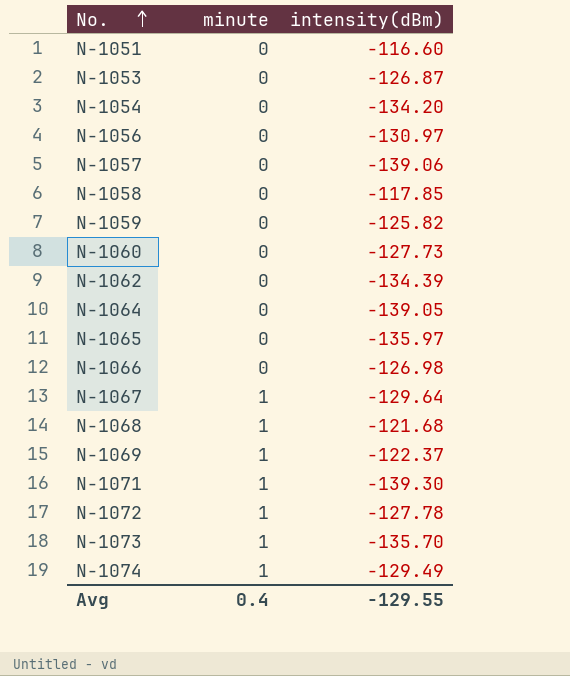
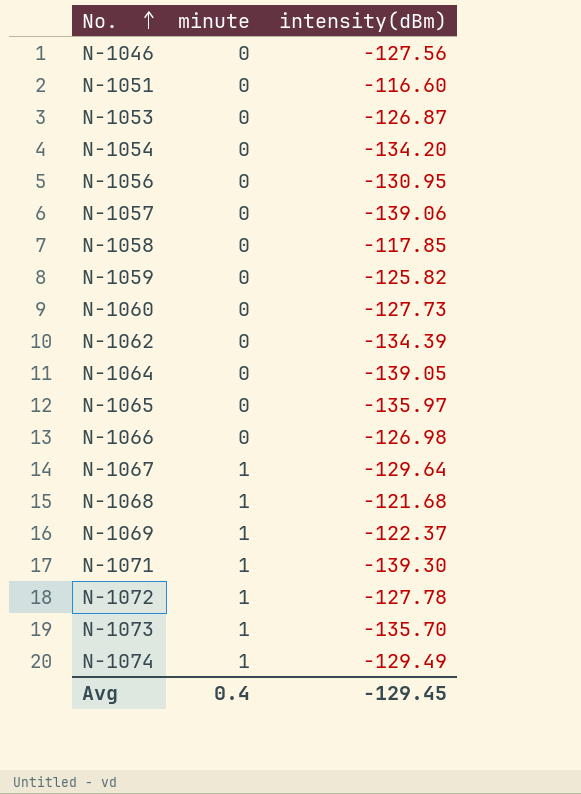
row N-1046: none -> 0 | -127.56
N-1056 | intensity(dBm): -130.97 -> -130.95
Avg | intensity(dBm): -129.55 -> -129.45

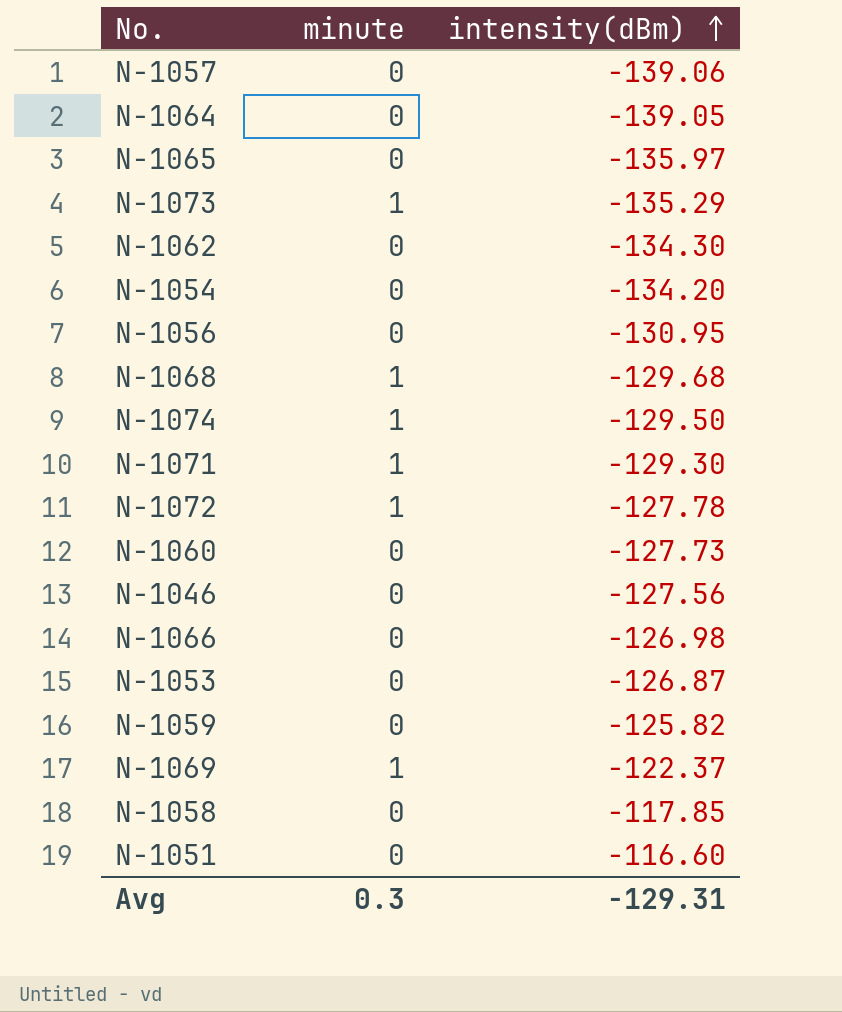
row order: No. ascending -> intensity(dBm) ascending
row N-1067: 1 | -129.64 -> none
N-1073 | intensity(dBm): -135.70 -> -135.29
N-1062 | intensity(dBm): -134.39 -> -134.30
N-1068 | intensity(dBm): -121.68 -> -129.68
N-1074 | intensity(dBm): -129.49 -> -129.50
N-1071 | intensity(dBm): -139.30 -> -129.30
Avg | minute: 0.4 -> 0.3
Avg | intensity(dBm): -129.45 -> -129.31

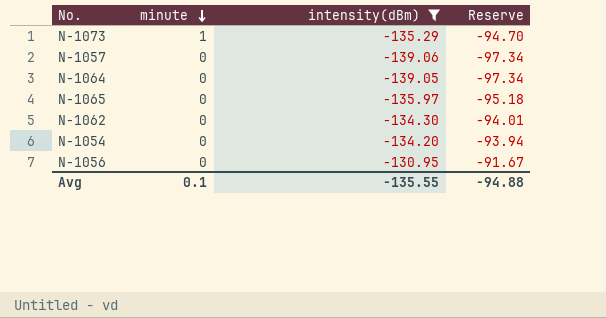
filter: none -> intensity(dBm) <= -130.95
row order: intensity(dBm) ascending -> minute descending
column Reserve | formula: none -> [intensity(dBm)] * 0.7
Avg | minute: 0.3 -> 0.1
Avg | intensity(dBm): -129.31 -> -135.55

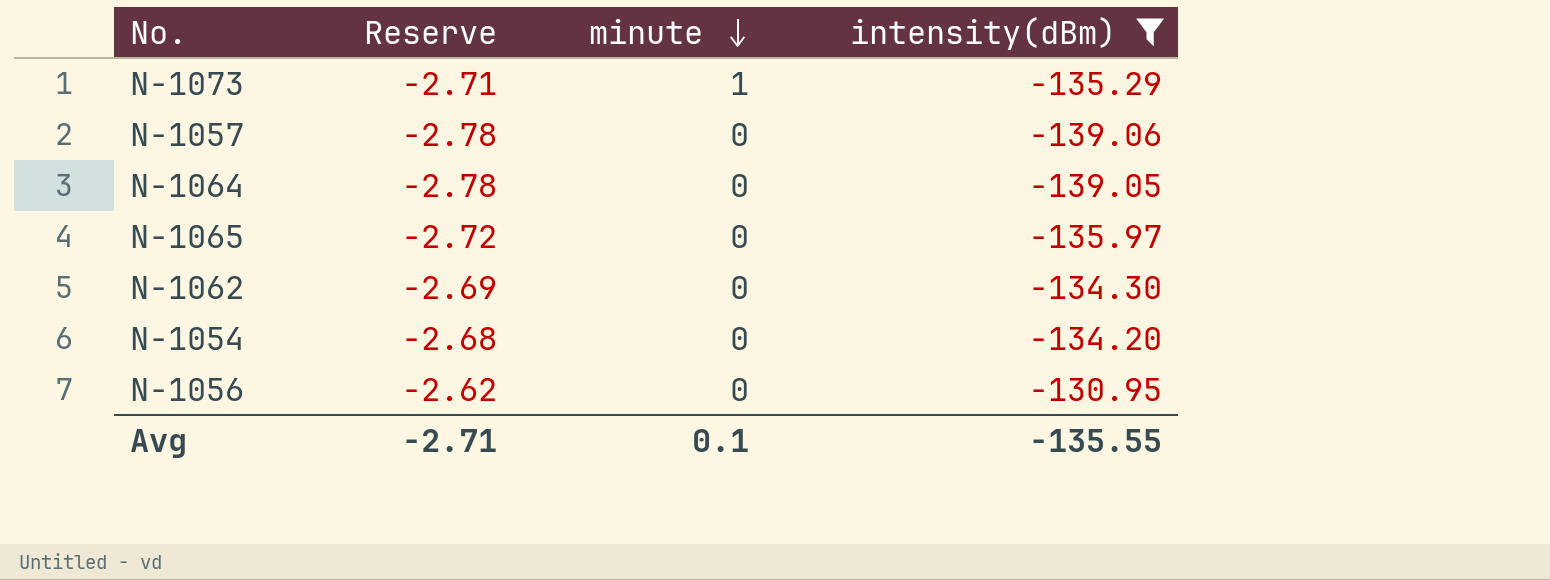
column Reserve | formula: [intensity(dBm)] * 0.7 -> [intensity(dBm)] * 0.02
column Reserve | position: 4 -> 2
Avg | Reserve: -94.88 -> -2.71

